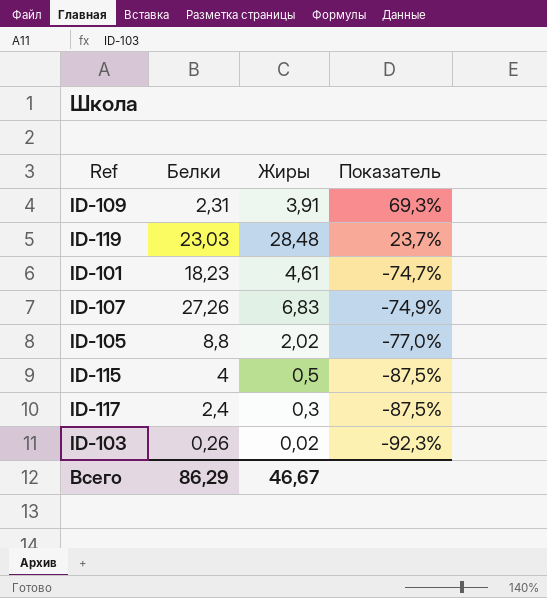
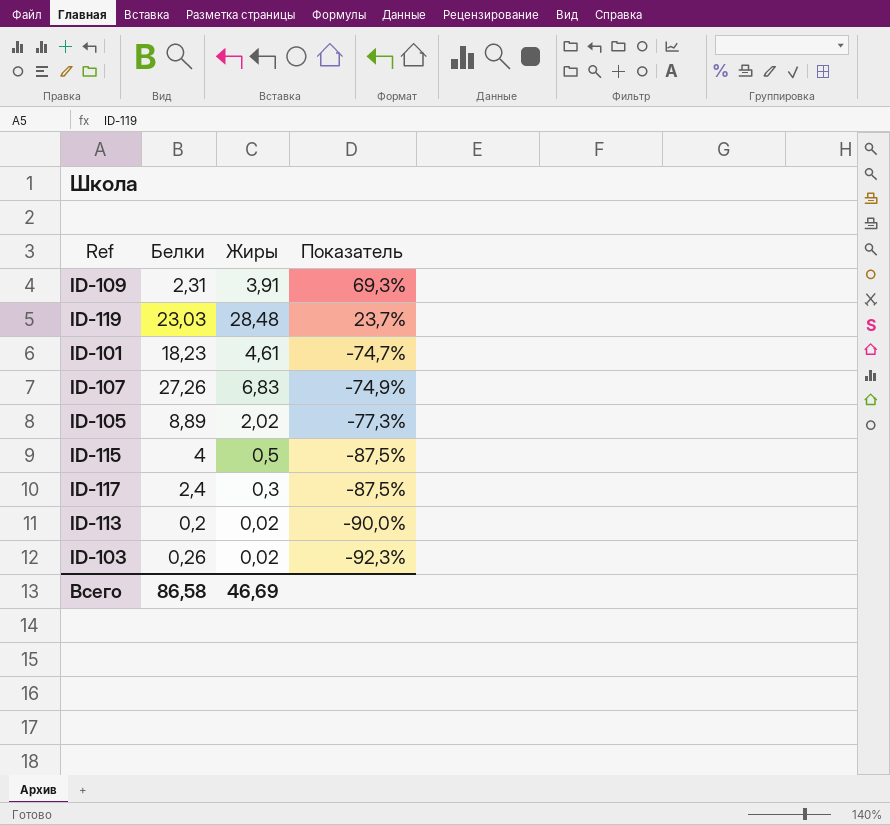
ID-105 | Белки: 8,8 -> 8,89
ID-105 | Показатель: -77,0% -> -77,3%
row ID-113: none -> 0,2 | 0,02 | -90,0%
Всего | Белки: 86,29 -> 86,58
Всего | Жиры: 46,67 -> 46,69

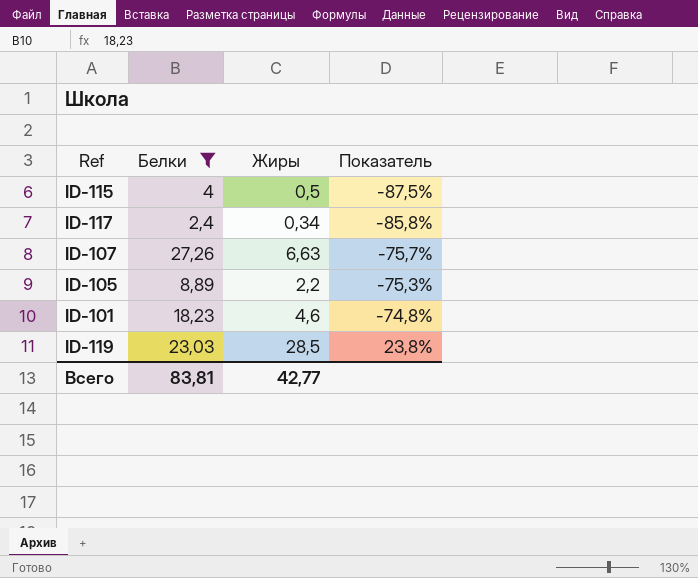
filter: none -> Белки >= 2,4
row order: Показатель descending -> Показатель ascending
ID-117 | Жиры: 0,3 -> 0,34
ID-117 | Показатель: -87,5% -> -85,8%
ID-107 | Жиры: 6,83 -> 6,63
ID-107 | Показатель: -74,9% -> -75,7%
ID-105 | Жиры: 2,02 -> 2,2
ID-105 | Показатель: -77,3% -> -75,3%
ID-101 | Жиры: 4,61 -> 4,6
ID-101 | Показатель: -74,7% -> -74,8%
ID-119 | Жиры: 28,48 -> 28,5
ID-119 | Показатель: 23,7% -> 23,8%
Всего | Белки: 86,58 -> 83,81
Всего | Жиры: 46,69 -> 42,77

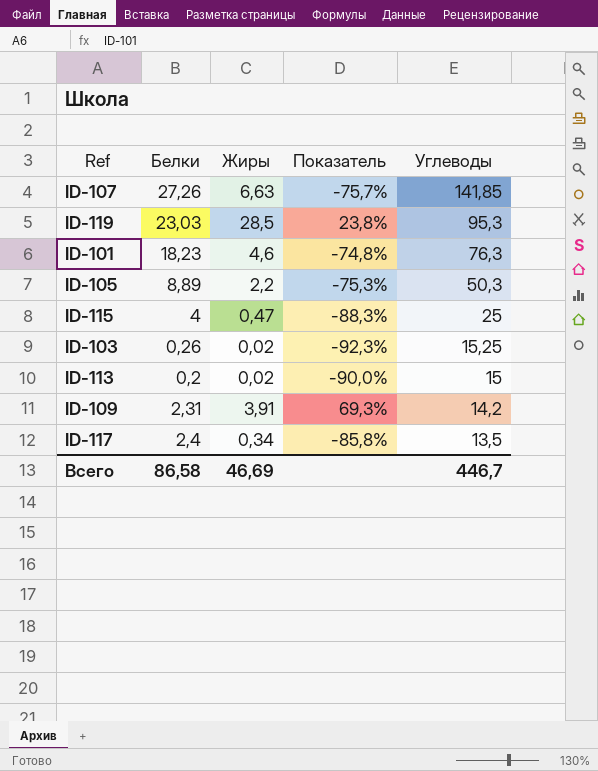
filter: Белки >= 2,4 -> none
row order: Показатель ascending -> Углеводы descending
column Углеводы | position: none -> 5
ID-115 | Жиры: 0,5 -> 0,47
ID-115 | Показатель: -87,5% -> -88,3%
Всего | Белки: 83,81 -> 86,58
Всего | Жиры: 42,77 -> 46,69

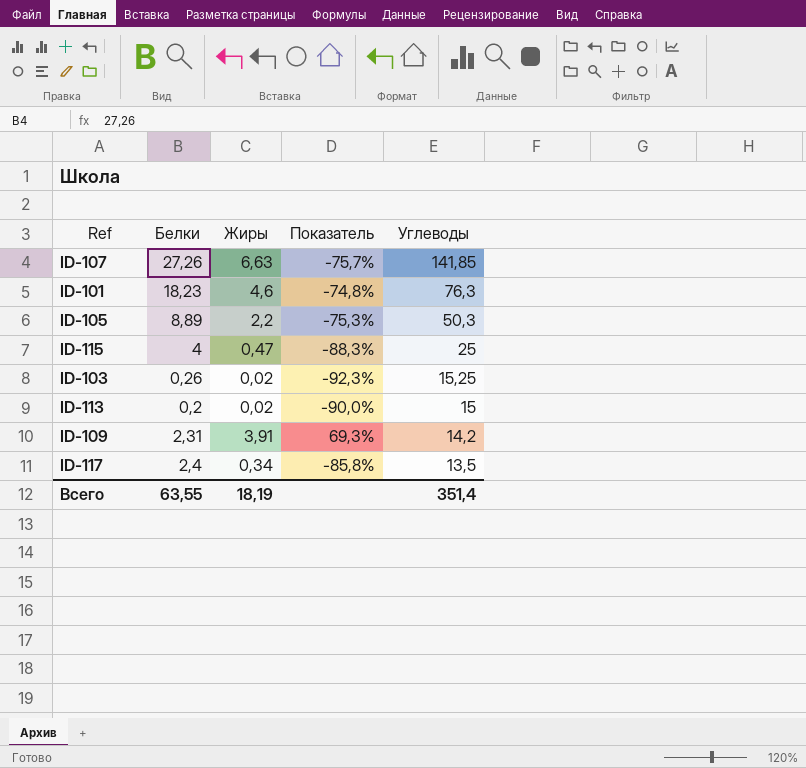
row ID-119: 23,03 | 28,5 | 23,8% | 95,3 -> none
Всего | Белки: 86,58 -> 63,55
Всего | Жиры: 46,69 -> 18,19
Всего | Углеводы: 446,7 -> 351,4

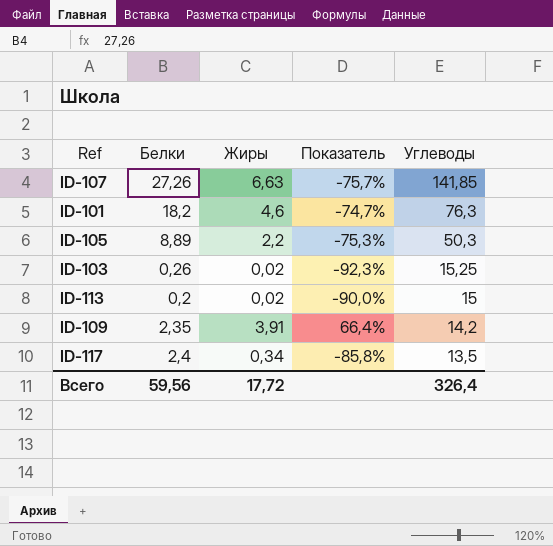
row ID-115: 4 | 0,47 | -88,3% | 25 -> none
ID-101 | Белки: 18,23 -> 18,2
ID-101 | Показатель: -74,8% -> -74,7%
ID-109 | Белки: 2,31 -> 2,35
ID-109 | Показатель: 69,3% -> 66,4%
Всего | Белки: 63,55 -> 59,56
Всего | Жиры: 18,19 -> 17,72
Всего | Углеводы: 351,4 -> 326,4

